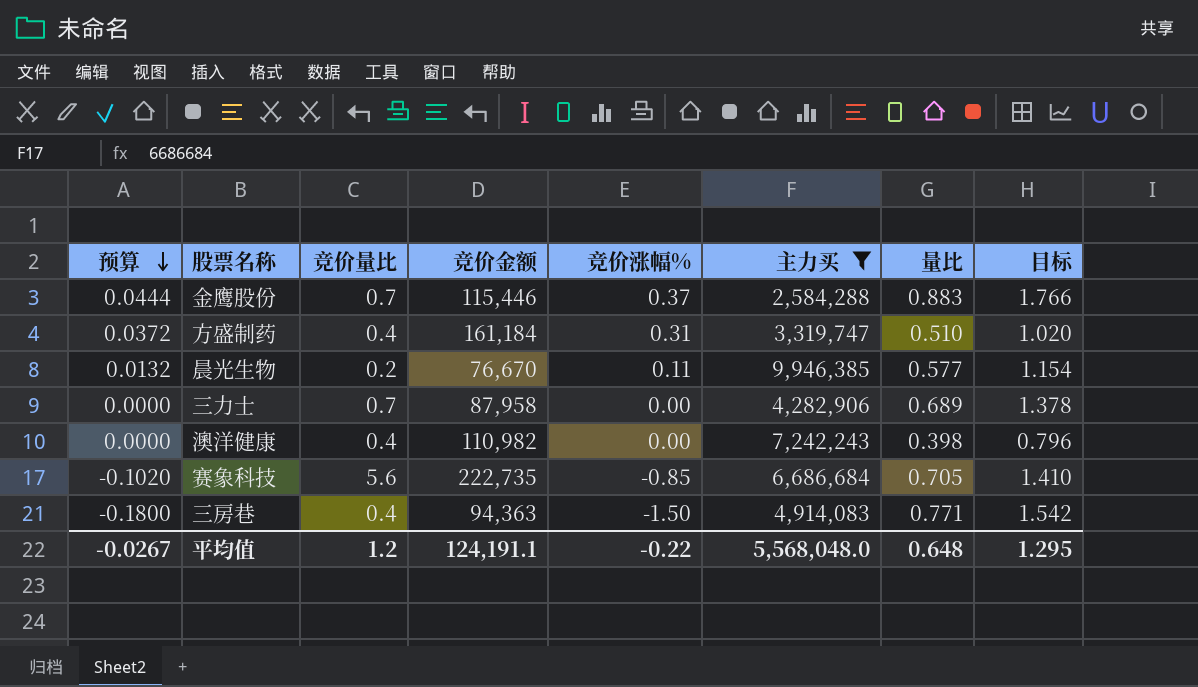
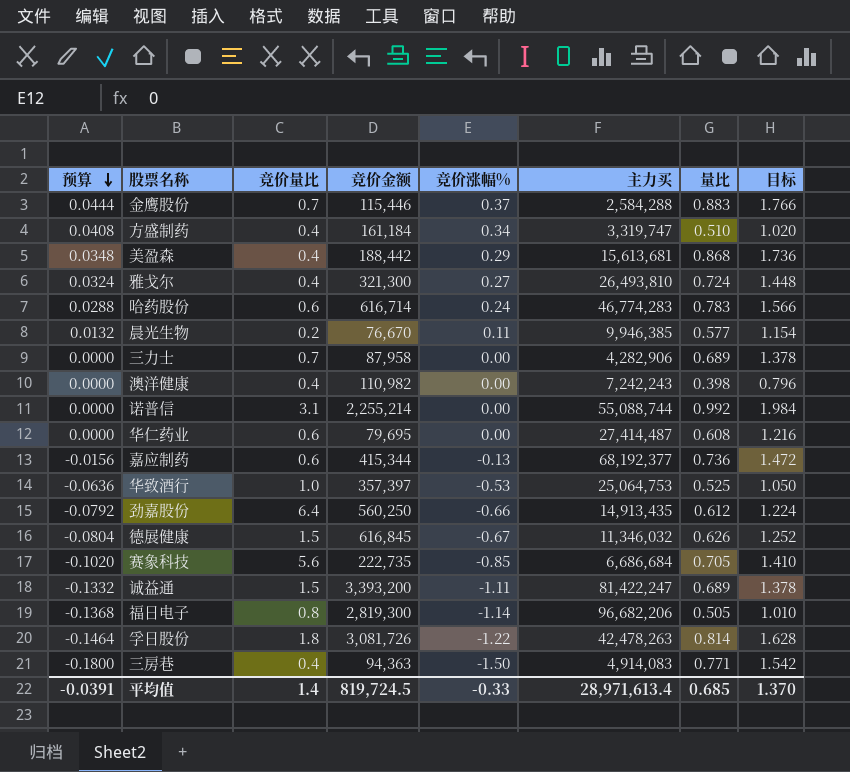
filter: 主力买 <= 9,946,385 -> none
方盛制药 | 预算: 0.0372 -> 0.0408
方盛制药 | 竞价涨幅%: 0.31 -> 0.34
平均值 | 预算: -0.0267 -> -0.0391
平均值 | 竞价量比: 1.2 -> 1.4
平均值 | 竞价金额: 124,191.1 -> 819,724.5
平均值 | 竞价涨幅%: -0.22 -> -0.33
平均值 | 主力买: 5,568,048.0 -> 28,971,613.4
平均值 | 量比: 0.648 -> 0.685
平均值 | 目标: 1.295 -> 1.370

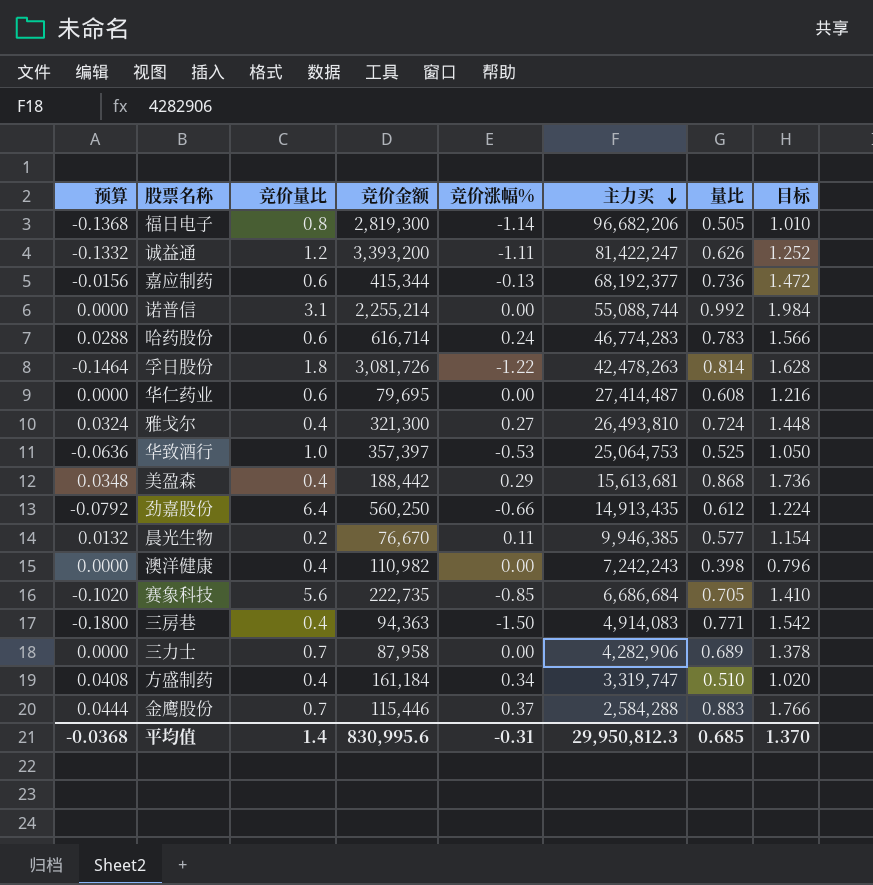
row order: 预算 descending -> 主力买 descending
row 德展健康: -0.0804 | 1.5 | 616,845 | -0.67 | 11,346,032 | 0.626 | 1.252 -> none
诚益通 | 竞价量比: 1.5 -> 1.2
诚益通 | 量比: 0.689 -> 0.626
诚益通 | 目标: 1.378 -> 1.252
平均值 | 预算: -0.0391 -> -0.0368
平均值 | 竞价金额: 819,724.5 -> 830,995.6
平均值 | 竞价涨幅%: -0.33 -> -0.31
平均值 | 主力买: 28,971,613.4 -> 29,950,812.3

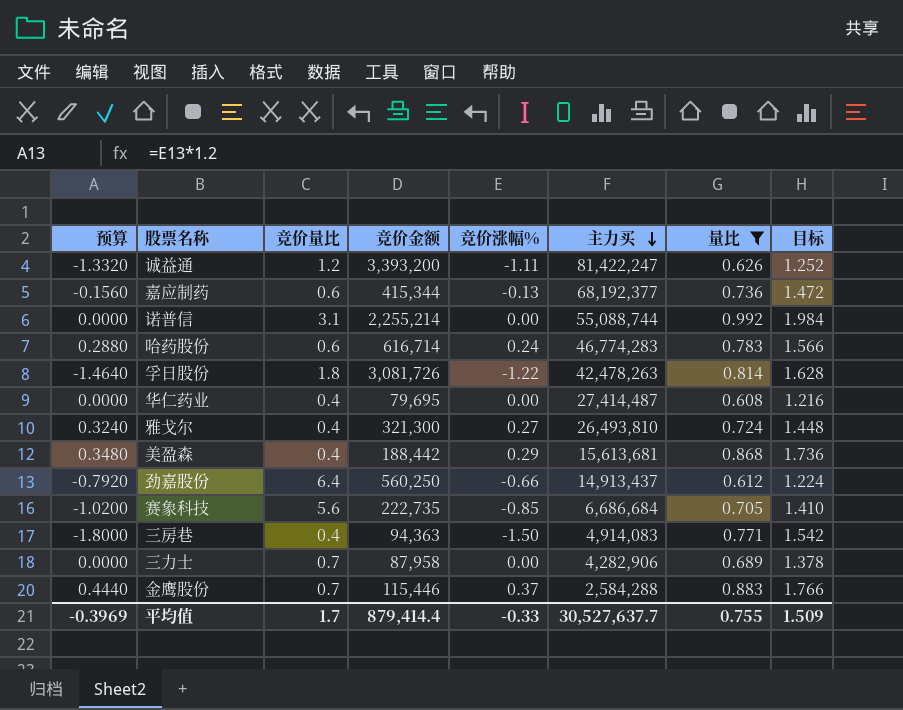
filter: none -> 量比 >= 0.608
column 预算 | formula: [竞价涨幅%] * 0.12 -> [竞价涨幅%] * 1.2
华仁药业 | 竞价量比: 0.6 -> 0.4
劲嘉股份 | 主力买: 14,913,435 -> 14,913,437
平均值 | 预算: -0.0368 -> -0.3969
平均值 | 竞价量比: 1.4 -> 1.7
平均值 | 竞价金额: 830,995.6 -> 879,414.4
平均值 | 竞价涨幅%: -0.31 -> -0.33
平均值 | 主力买: 29,950,812.3 -> 30,527,637.7
平均值 | 量比: 0.685 -> 0.755
平均值 | 目标: 1.370 -> 1.509

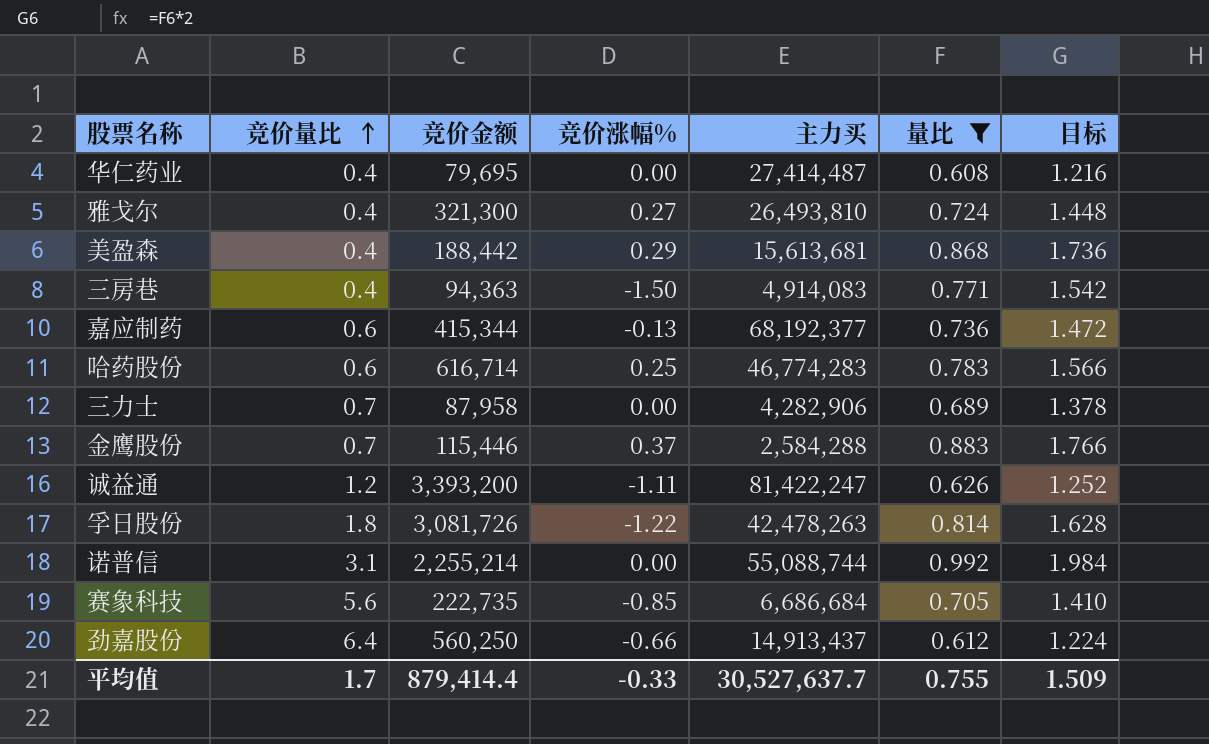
row order: 主力买 descending -> 竞价量比 ascending
column 预算 | formula: [竞价涨幅%] * 1.2 -> none
哈药股份 | 竞价涨幅%: 0.24 -> 0.25

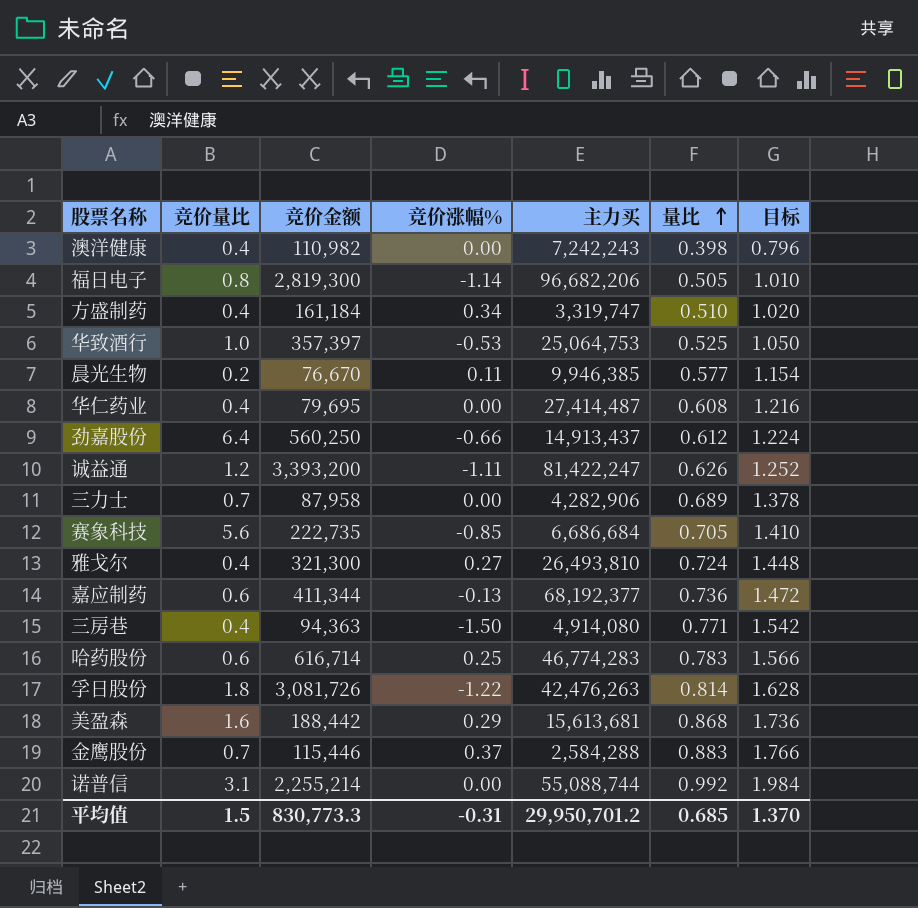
filter: 量比 >= 0.608 -> none
row order: 竞价量比 ascending -> 量比 ascending
嘉应制药 | 竞价金额: 415,344 -> 411,344
三房巷 | 主力买: 4,914,083 -> 4,914,080
孚日股份 | 主力买: 42,478,263 -> 42,476,263
美盈森 | 竞价量比: 0.4 -> 1.6
平均值 | 竞价量比: 1.7 -> 1.5
平均值 | 竞价金额: 879,414.4 -> 830,773.3
平均值 | 竞价涨幅%: -0.33 -> -0.31
平均值 | 主力买: 30,527,637.7 -> 29,950,701.2
平均值 | 量比: 0.755 -> 0.685
平均值 | 目标: 1.509 -> 1.370

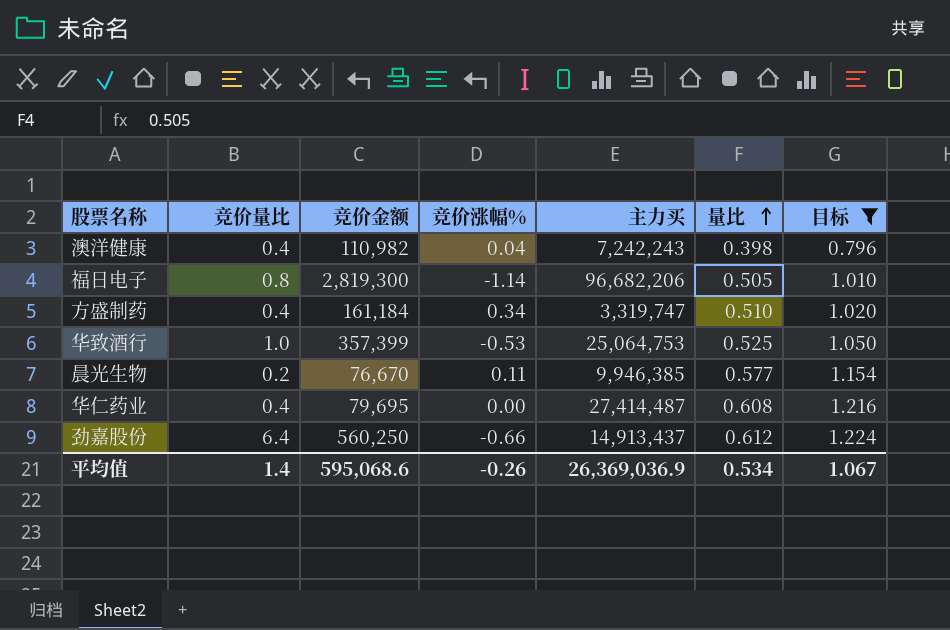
filter: none -> 目标 <= 1.224
澳洋健康 | 竞价涨幅%: 0.00 -> 0.04
华致酒行 | 竞价金额: 357,397 -> 357,399
平均值 | 竞价量比: 1.5 -> 1.4
平均值 | 竞价金额: 830,773.3 -> 595,068.6
平均值 | 竞价涨幅%: -0.31 -> -0.26
平均值 | 主力买: 29,950,701.2 -> 26,369,036.9
平均值 | 量比: 0.685 -> 0.534
平均值 | 目标: 1.370 -> 1.067

